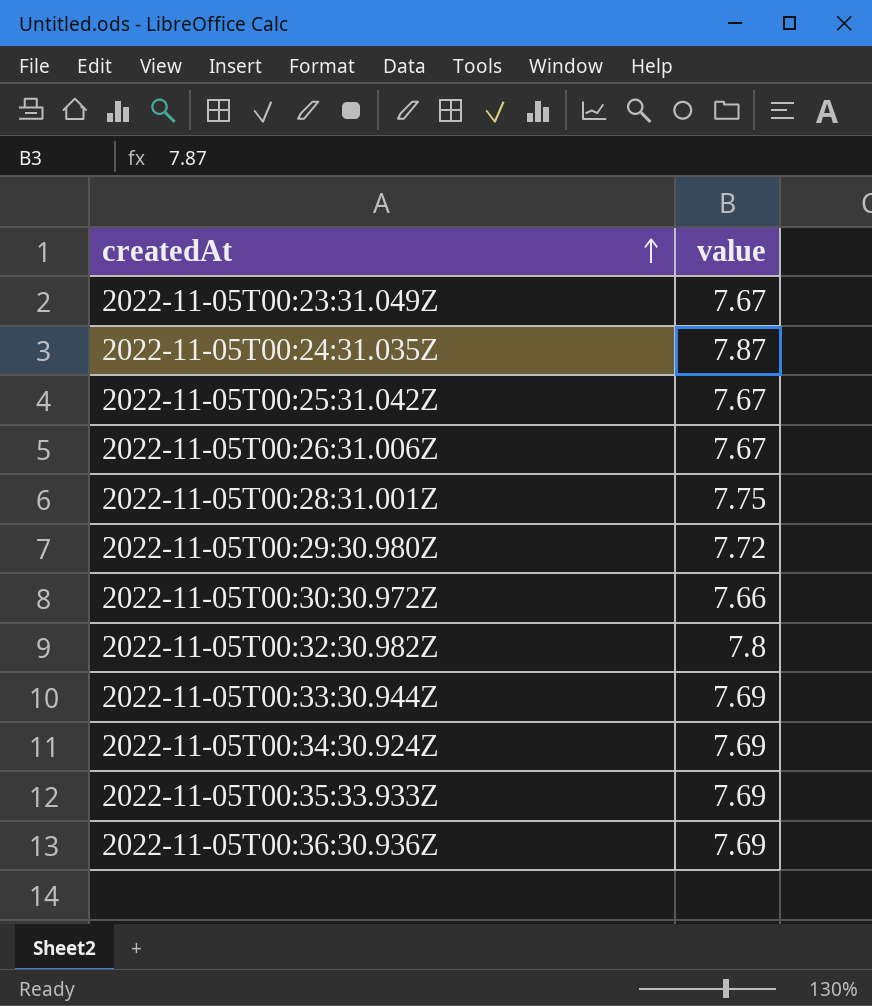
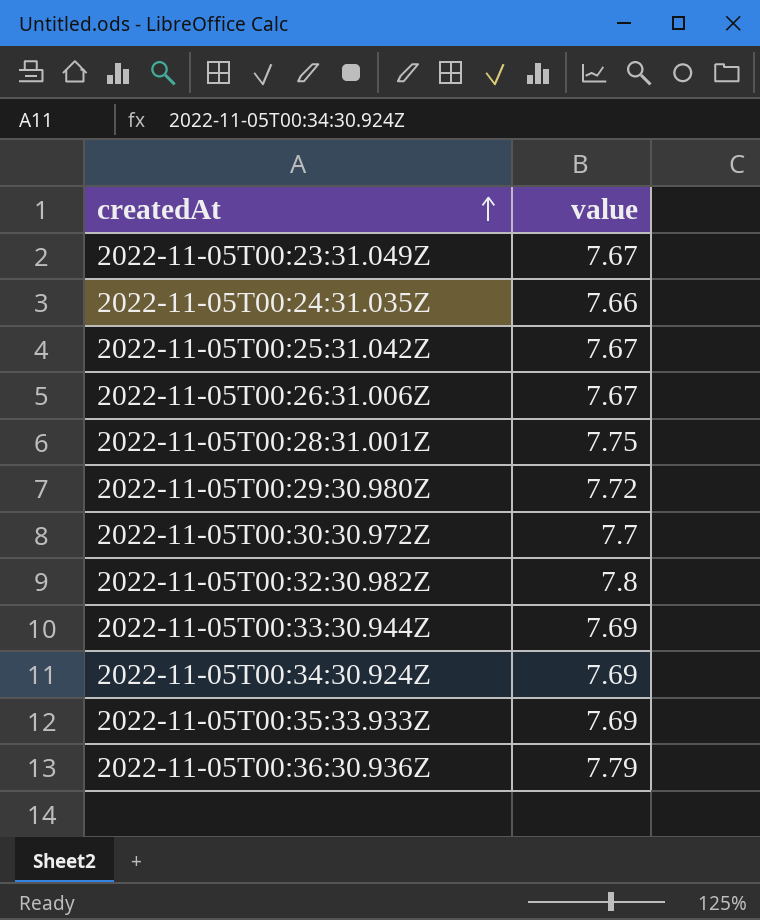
2022-11-05T00:24:31.035Z | value: 7.87 -> 7.66
2022-11-05T00:30:30.972Z | value: 7.66 -> 7.7
2022-11-05T00:36:30.936Z | value: 7.69 -> 7.79

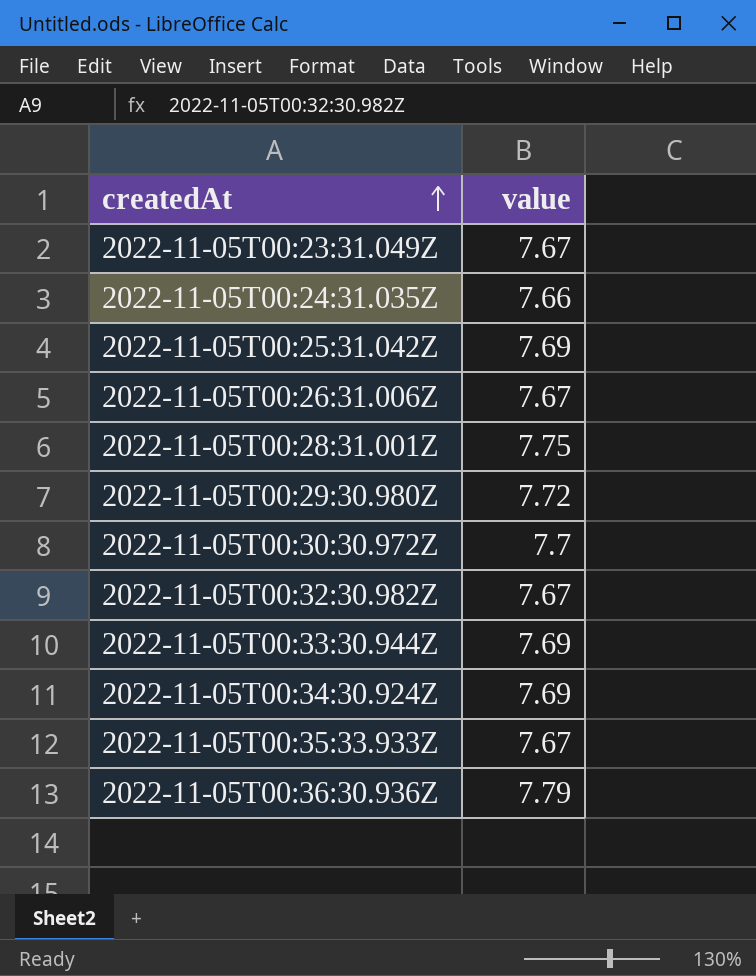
2022-11-05T00:25:31.042Z | value: 7.67 -> 7.69
2022-11-05T00:32:30.982Z | value: 7.8 -> 7.67
2022-11-05T00:35:33.933Z | value: 7.69 -> 7.67

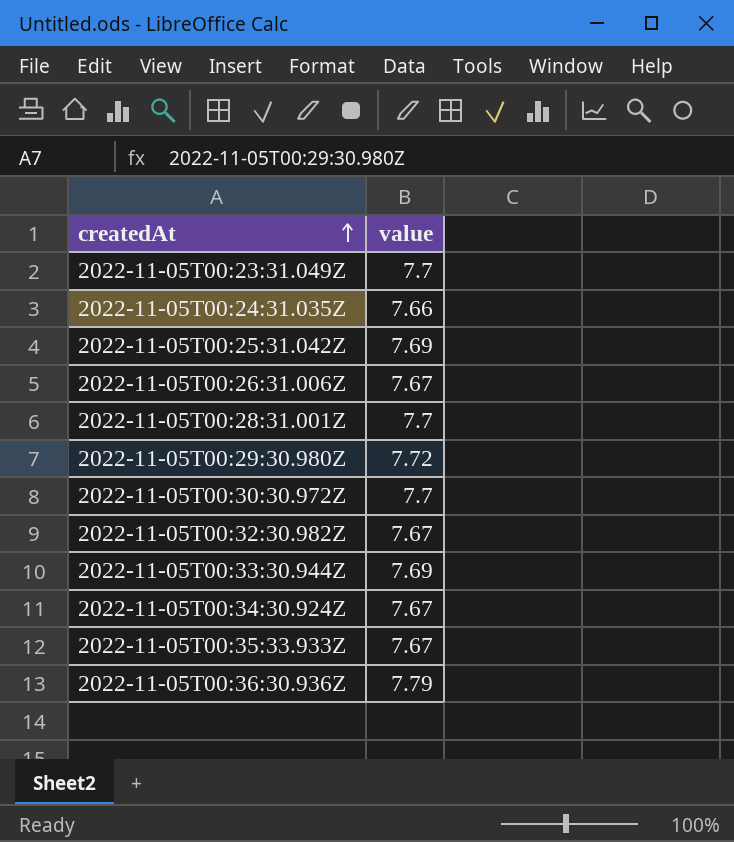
2022-11-05T00:23:31.049Z | value: 7.67 -> 7.7
2022-11-05T00:28:31.001Z | value: 7.75 -> 7.7
2022-11-05T00:34:30.924Z | value: 7.69 -> 7.67

